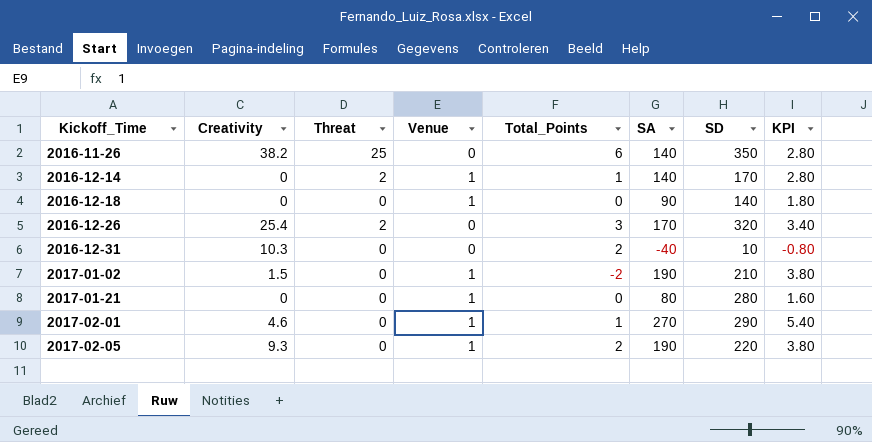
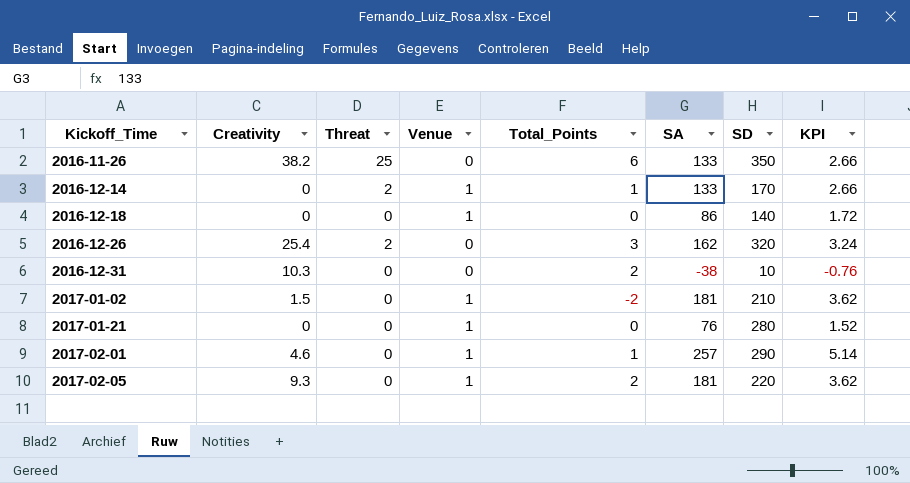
2016-11-26 | SA: 140 -> 133
2016-11-26 | KPI: 2.80 -> 2.66
2016-12-14 | SA: 140 -> 133
2016-12-14 | KPI: 2.80 -> 2.66
2016-12-18 | SA: 90 -> 86
2016-12-18 | KPI: 1.80 -> 1.72
2016-12-26 | SA: 170 -> 162
2016-12-26 | KPI: 3.40 -> 3.24
2016-12-31 | SA: -40 -> -38
2016-12-31 | KPI: -0.80 -> -0.76
2017-01-02 | SA: 190 -> 181
2017-01-02 | KPI: 3.80 -> 3.62
2017-01-21 | SA: 80 -> 76
2017-01-21 | KPI: 1.60 -> 1.52
2017-02-01 | SA: 270 -> 257
2017-02-01 | KPI: 5.40 -> 5.14
2017-02-05 | SA: 190 -> 181
2017-02-05 | KPI: 3.80 -> 3.62

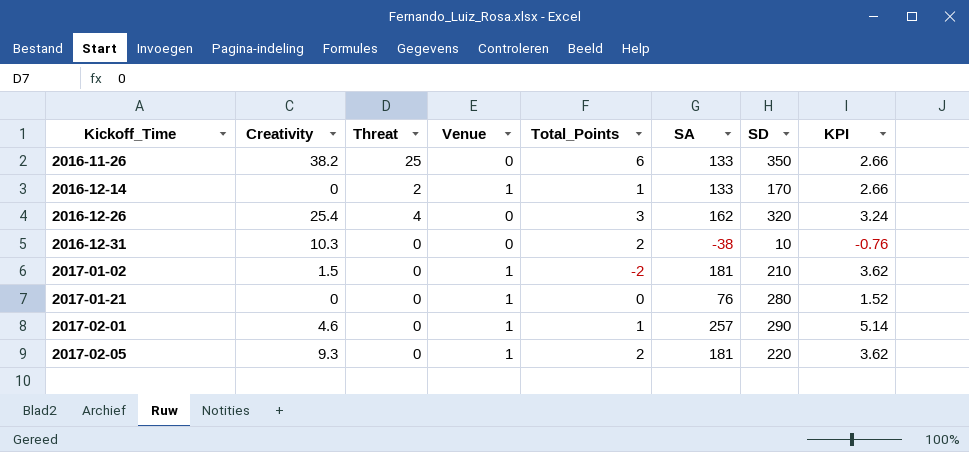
row 2016-12-18: 0 | 0 | 1 | 0 | 86 | 140 | 1.72 -> none
2016-12-26 | Threat: 2 -> 4

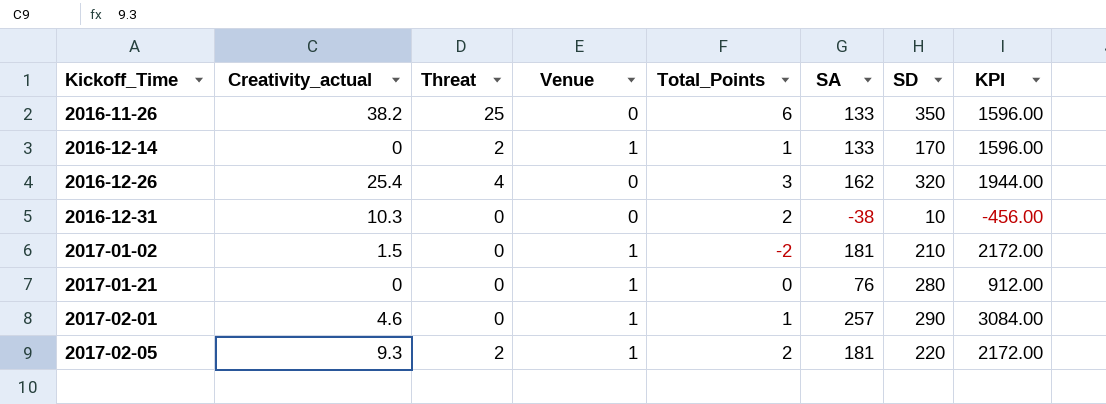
column name: Creativity -> Creativity_actual
column KPI | formula: [SA] * 0.02 -> [SA] * 12
2017-02-05 | Threat: 0 -> 2

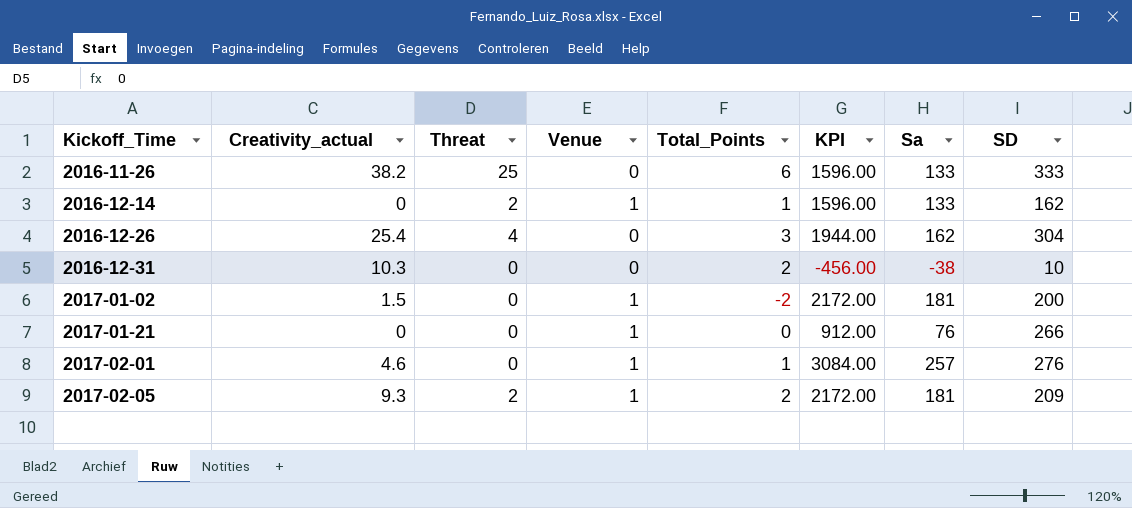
column KPI | position: 8 -> 6
column name: SA -> Sa
2016-11-26 | SD: 350 -> 333
2016-12-14 | SD: 170 -> 162
2016-12-26 | SD: 320 -> 304
2017-01-02 | SD: 210 -> 200
2017-01-21 | SD: 280 -> 266
2017-02-01 | SD: 290 -> 276
2017-02-05 | SD: 220 -> 209

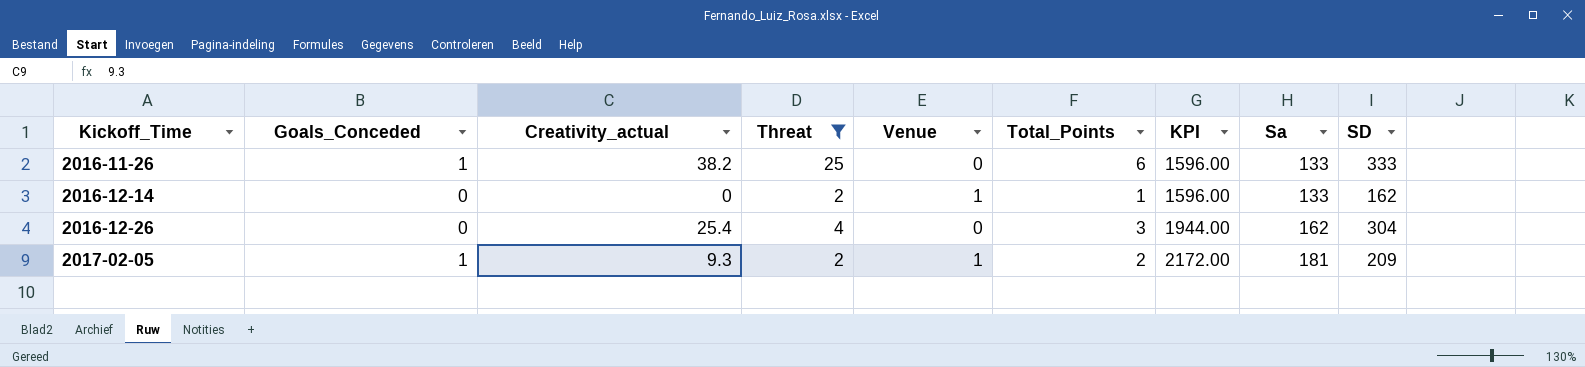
filter: none -> Threat != 0
column Goals_Conceded | position: none -> 2

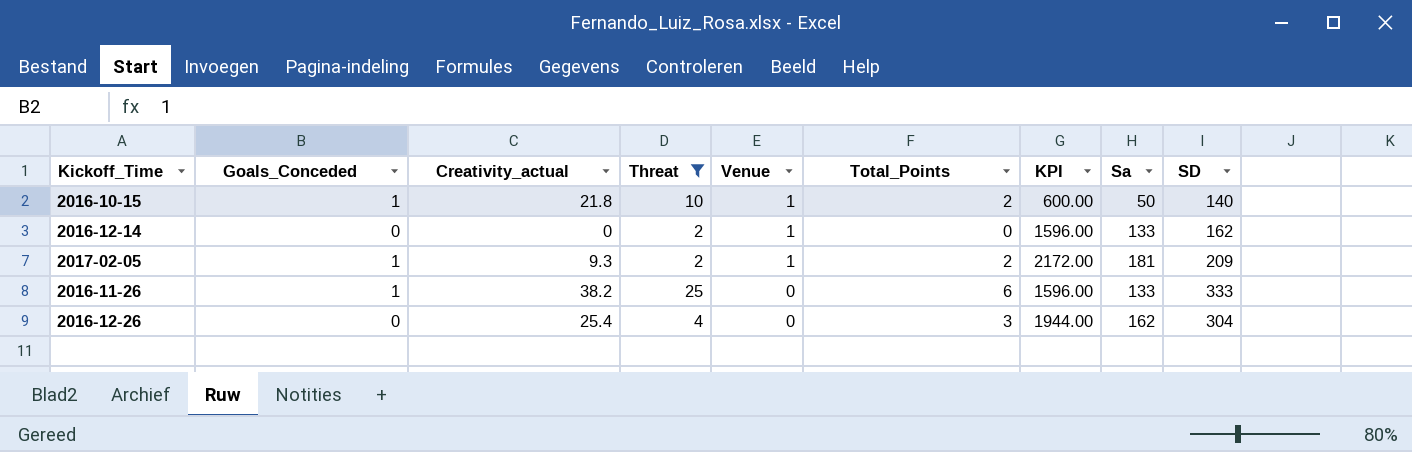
row order: Kickoff_Time ascending -> Venue descending
row 2016-10-15: none -> 1 | 21.8 | 10 | 1 | 2 | 600.00 | 50 | 140
2016-12-14 | Total_Points: 1 -> 0

